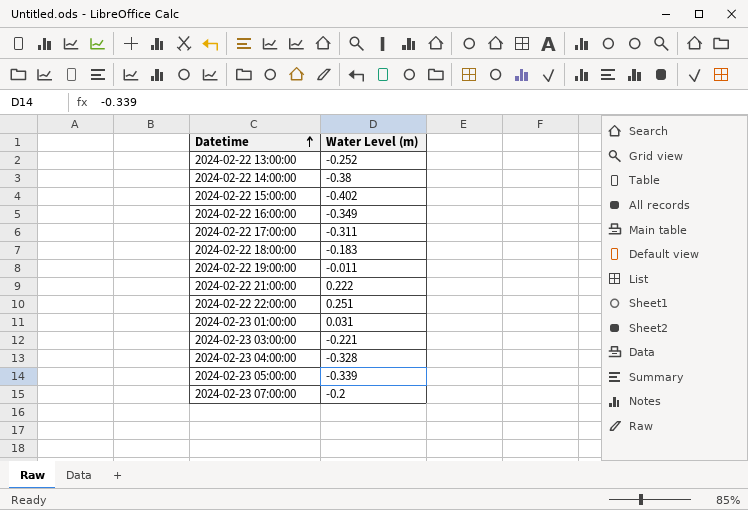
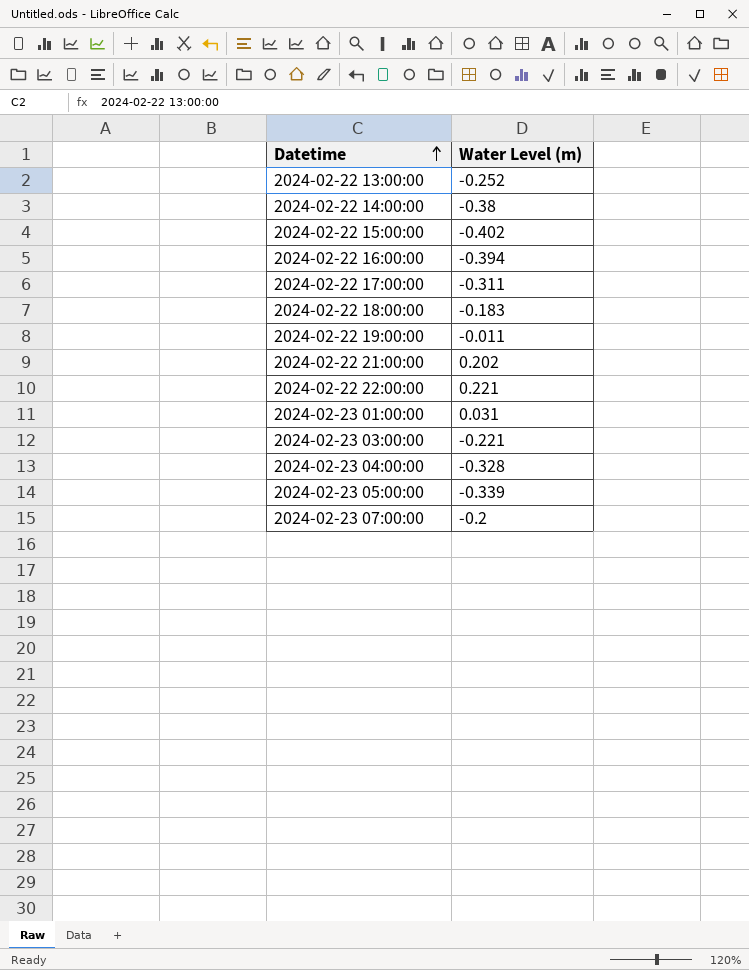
2024-02-22 16:00:00 | Water Level (m): -0.349 -> -0.394
2024-02-22 21:00:00 | Water Level (m): 0.222 -> 0.202
2024-02-22 22:00:00 | Water Level (m): 0.251 -> 0.221

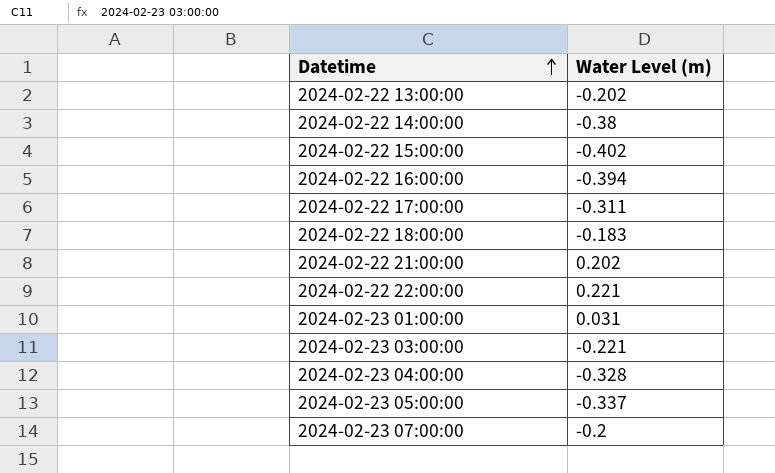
row 2024-02-22 19:00:00: -0.011 -> none
2024-02-22 13:00:00 | Water Level (m): -0.252 -> -0.202
2024-02-23 05:00:00 | Water Level (m): -0.339 -> -0.337

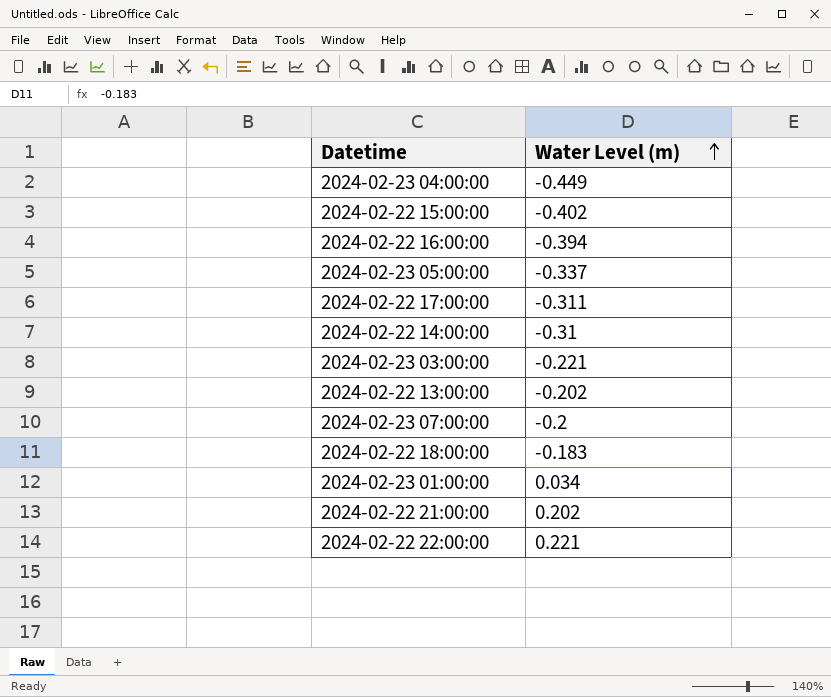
row order: Datetime ascending -> Water Level (m) ascending
2024-02-23 04:00:00 | Water Level (m): -0.328 -> -0.449
2024-02-22 14:00:00 | Water Level (m): -0.38 -> -0.31
2024-02-23 01:00:00 | Water Level (m): 0.031 -> 0.034

